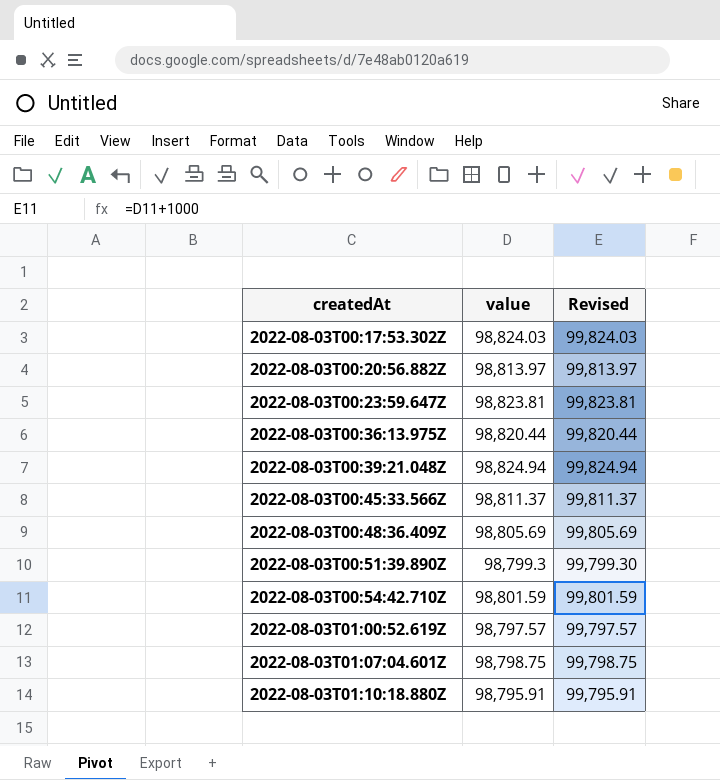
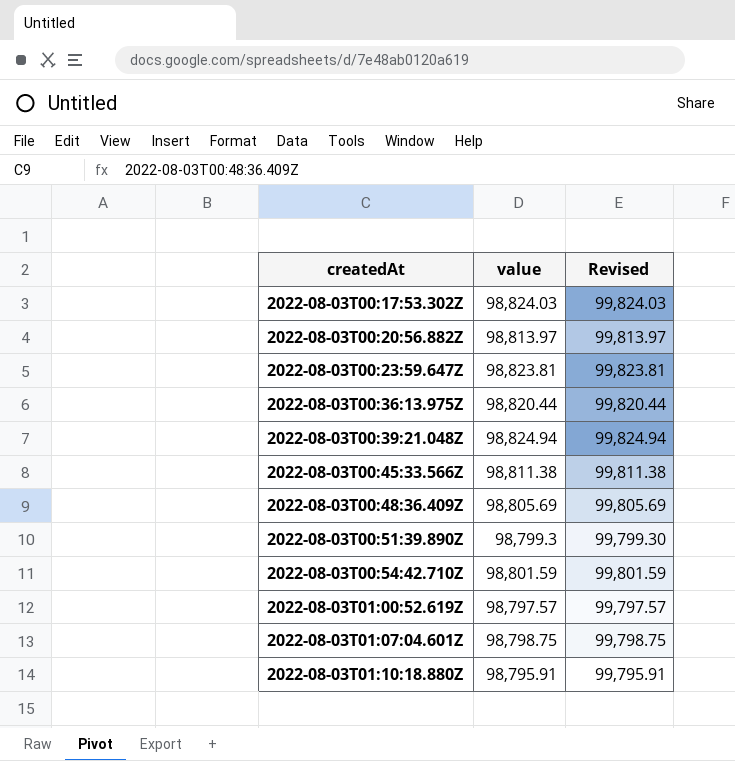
2022-08-03T00:45:33.566Z | value: 98,811.37 -> 98,811.38
2022-08-03T00:45:33.566Z | Revised: 99,811.37 -> 99,811.38

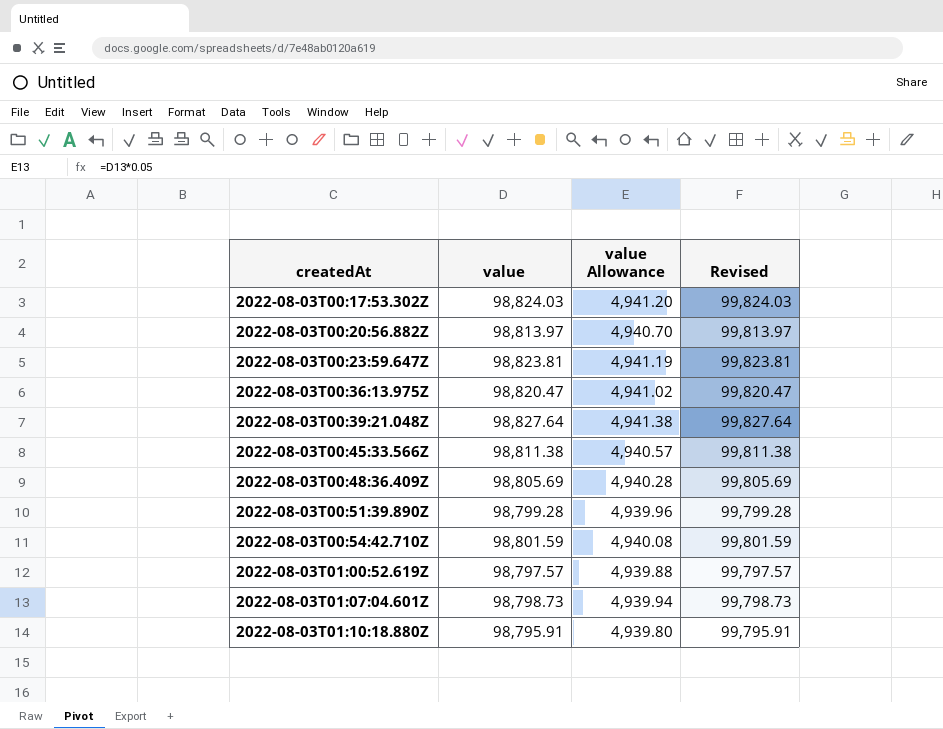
column value Allowance | formula: none -> [value] * 0.05
2022-08-03T00:36:13.975Z | value: 98,820.44 -> 98,820.47
2022-08-03T00:36:13.975Z | Revised: 99,820.44 -> 99,820.47
2022-08-03T00:39:21.048Z | value: 98,824.94 -> 98,827.64
2022-08-03T00:39:21.048Z | Revised: 99,824.94 -> 99,827.64
2022-08-03T00:51:39.890Z | value: 98,799.3 -> 98,799.28
2022-08-03T00:51:39.890Z | Revised: 99,799.30 -> 99,799.28
2022-08-03T01:07:04.601Z | value: 98,798.75 -> 98,798.73
2022-08-03T01:07:04.601Z | Revised: 99,798.75 -> 99,798.73

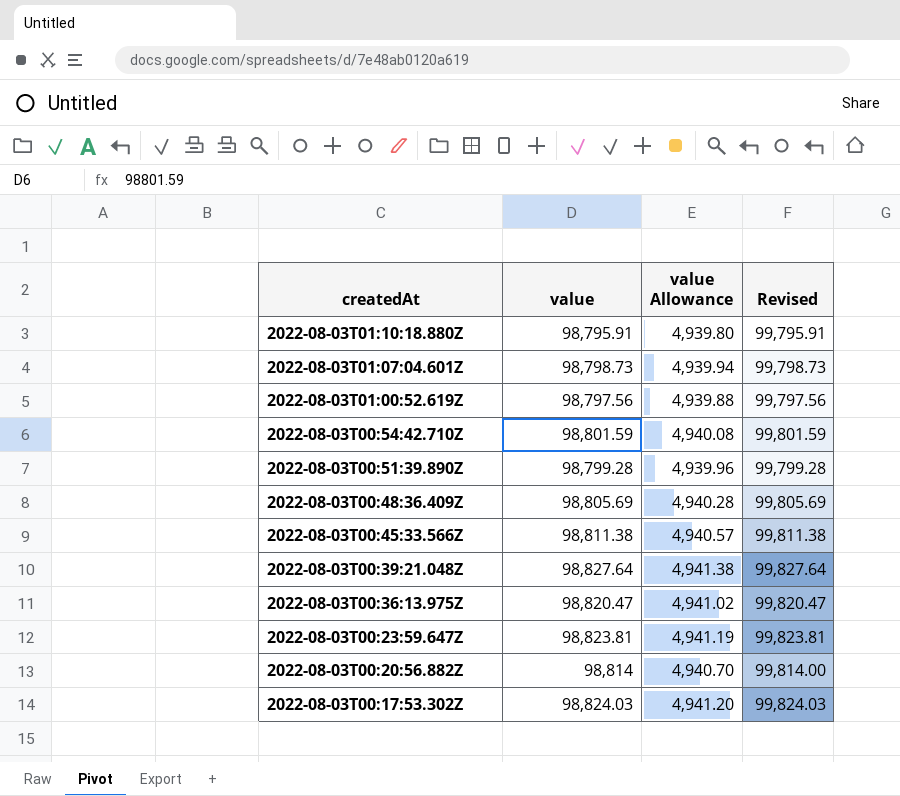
row order: createdAt ascending -> createdAt descending
2022-08-03T01:00:52.619Z | value: 98,797.57 -> 98,797.56
2022-08-03T01:00:52.619Z | Revised: 99,797.57 -> 99,797.56
2022-08-03T00:20:56.882Z | value: 98,813.97 -> 98,814
2022-08-03T00:20:56.882Z | Revised: 99,813.97 -> 99,814.00

